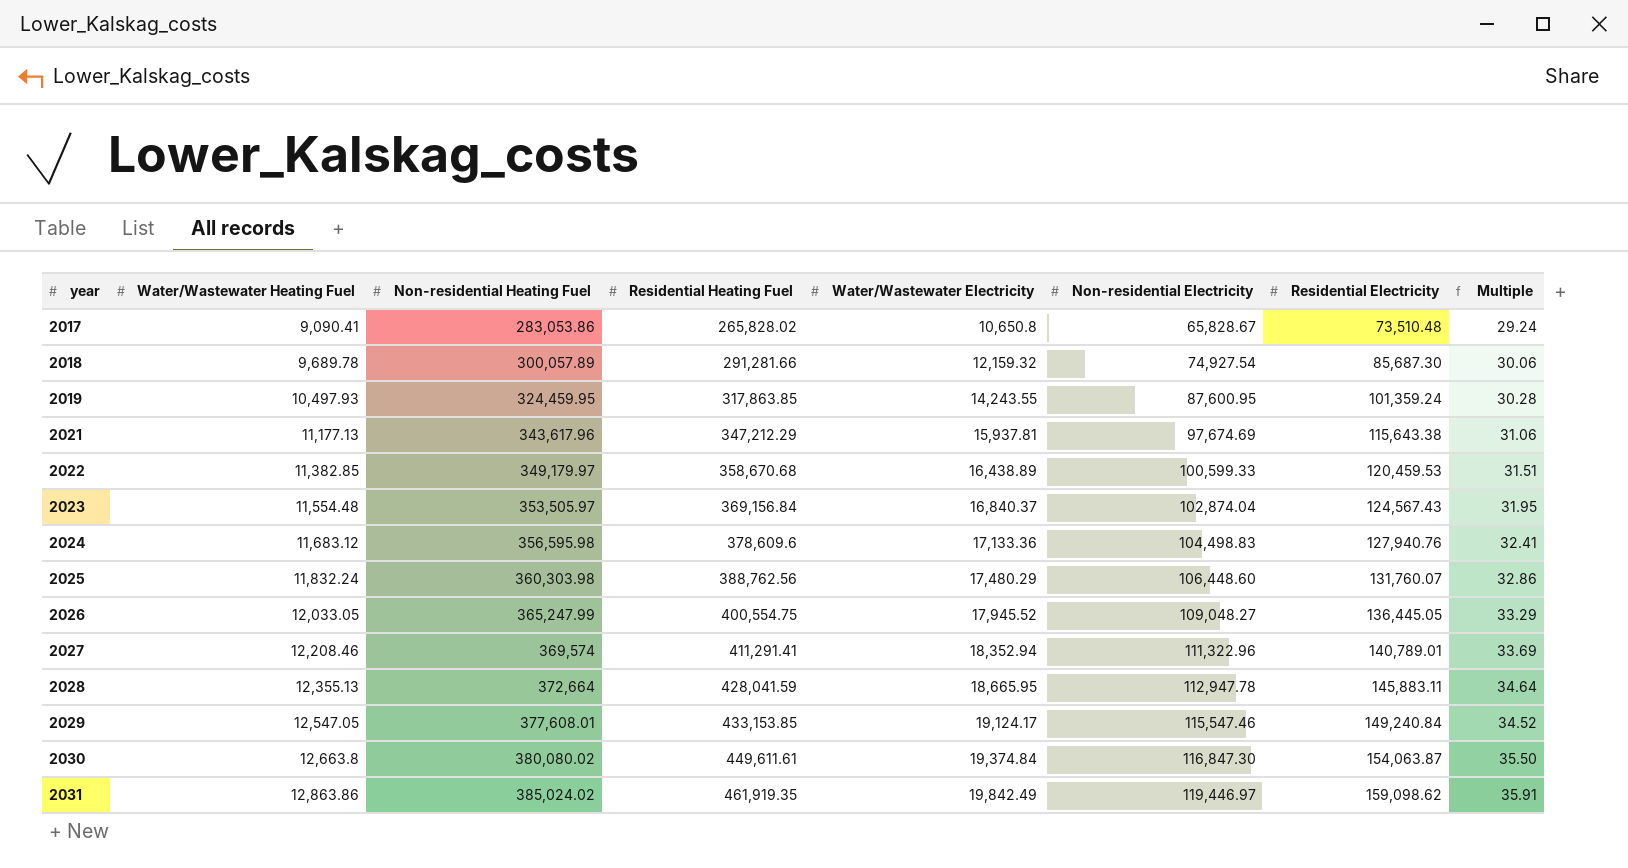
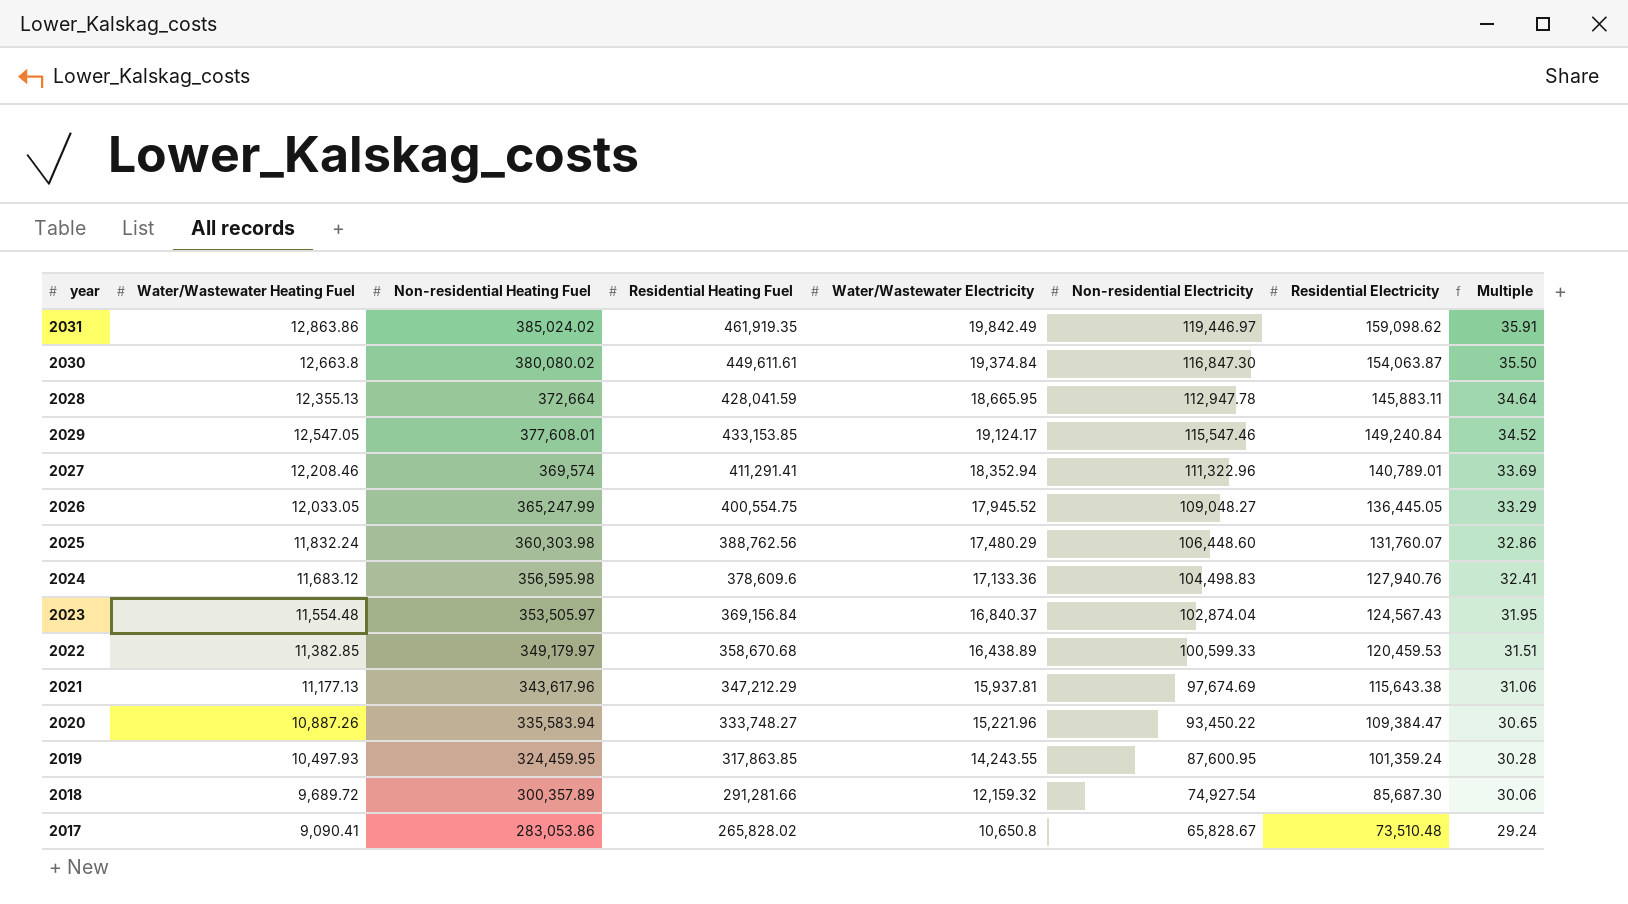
row order: year ascending -> Multiple descending
row 2020: none -> 10,887.26 | 335,583.94 | 333,748.27 | 15,221.96 | 93,450.22 | 109,384.47 | 30.65
2018 | Water/Wastewater Heating Fuel: 9,689.78 -> 9,689.72
2018 | Non-residential Heating Fuel: 300,057.89 -> 300,357.89

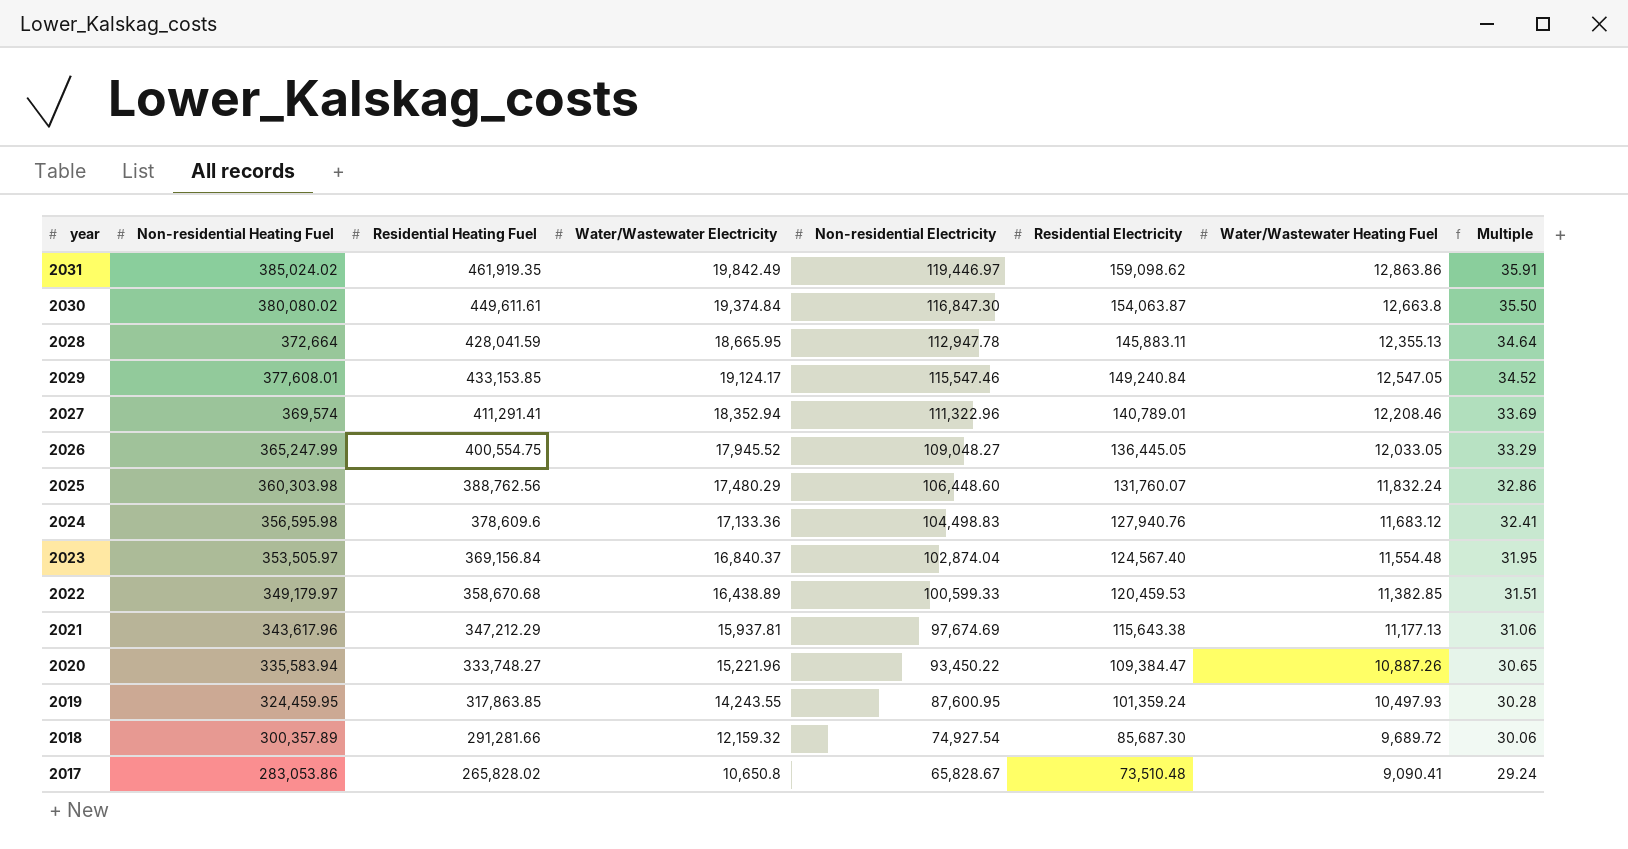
column Water/Wastewater Heating Fuel | position: 2 -> 7
2023 | Residential Electricity: 124,567.43 -> 124,567.40

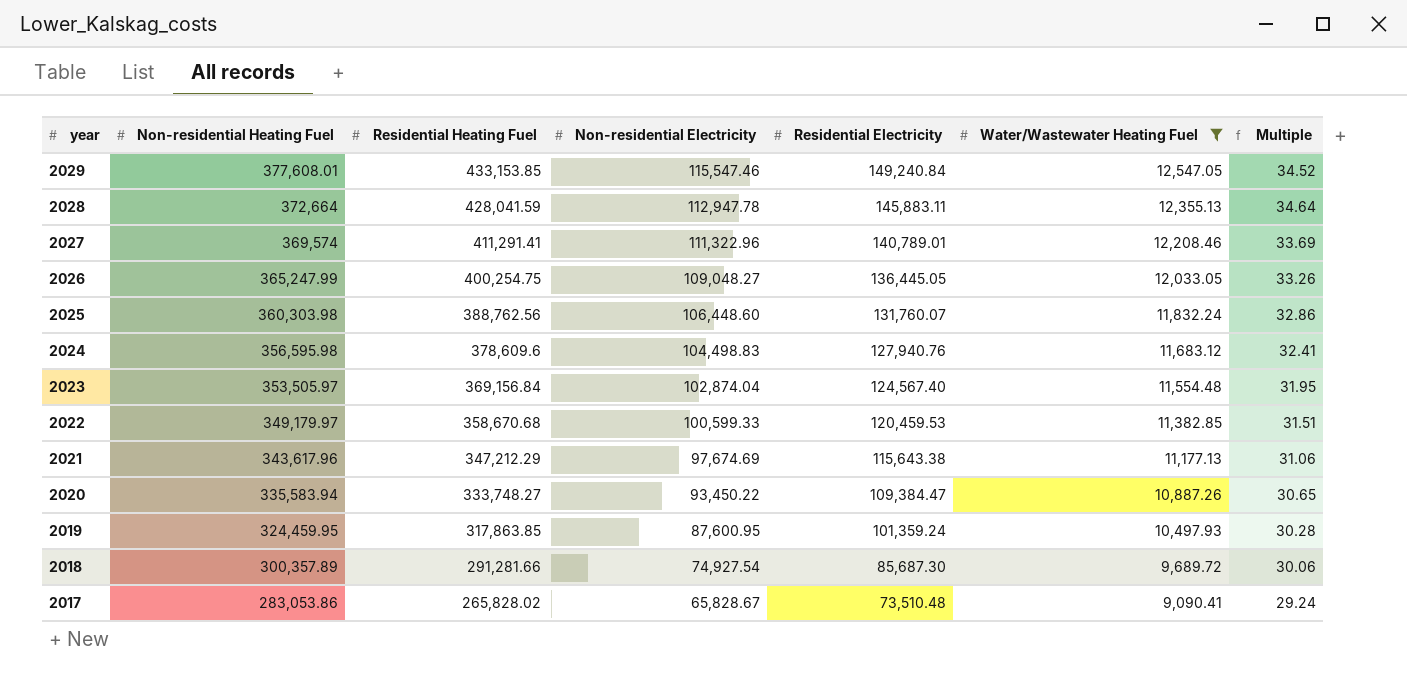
filter: none -> Water/Wastewater Heating Fuel <= 12,547.05
row order: Multiple descending -> year descending
column Water/Wastewater Electricity | position: 4 -> none
2026 | Residential Heating Fuel: 400,554.75 -> 400,254.75
2026 | Multiple: 33.29 -> 33.26

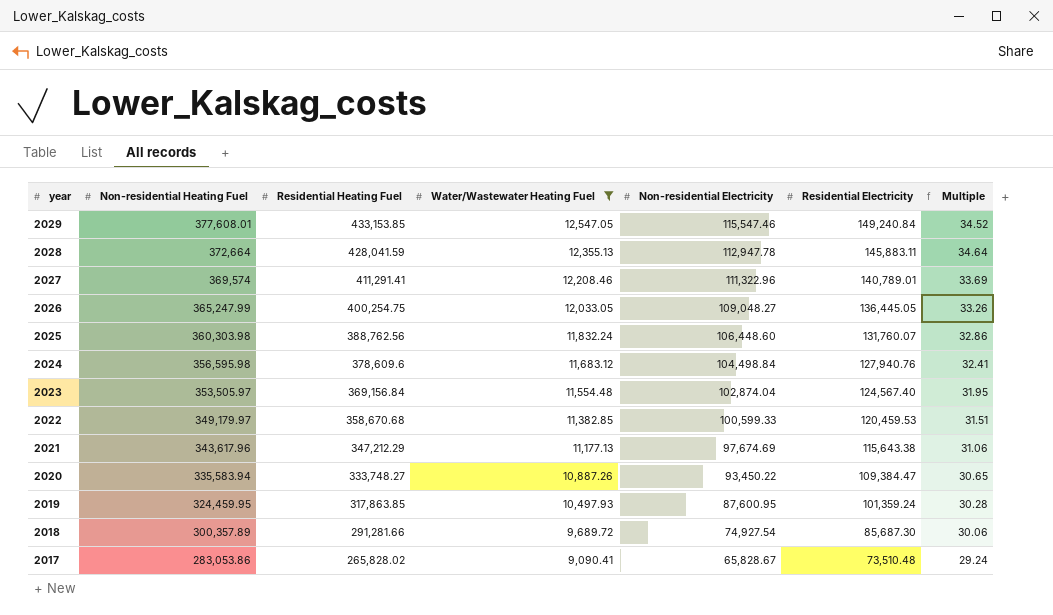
column Water/Wastewater Heating Fuel | position: 6 -> 4
2024 | Non-residential Electricity: 104,498.83 -> 104,498.84

